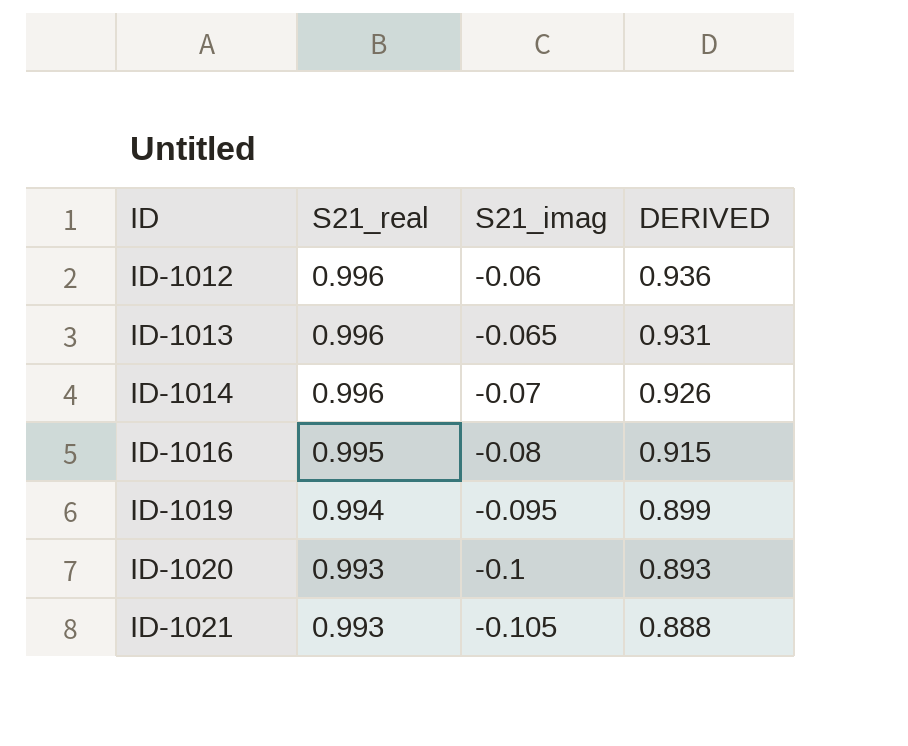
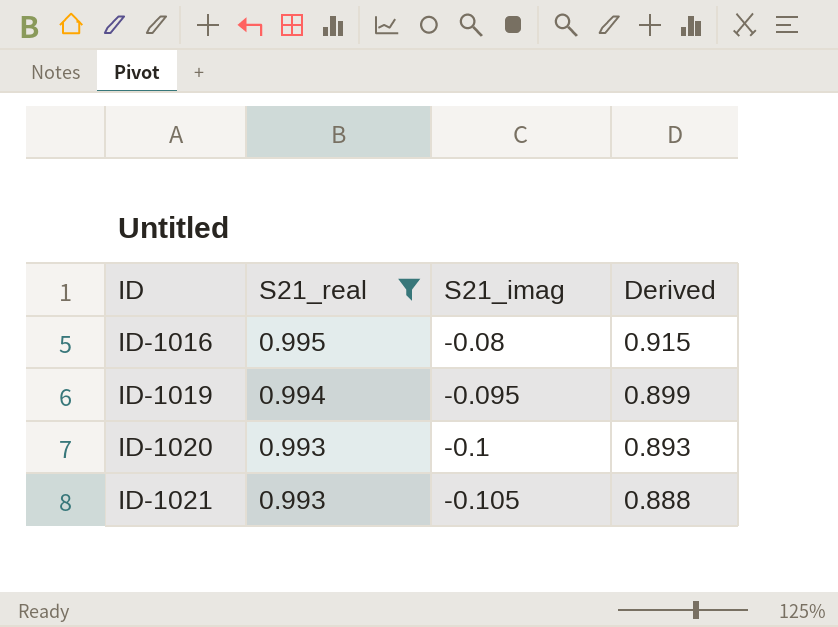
filter: none -> S21_real != 0.996
column name: DERIVED -> Derived

